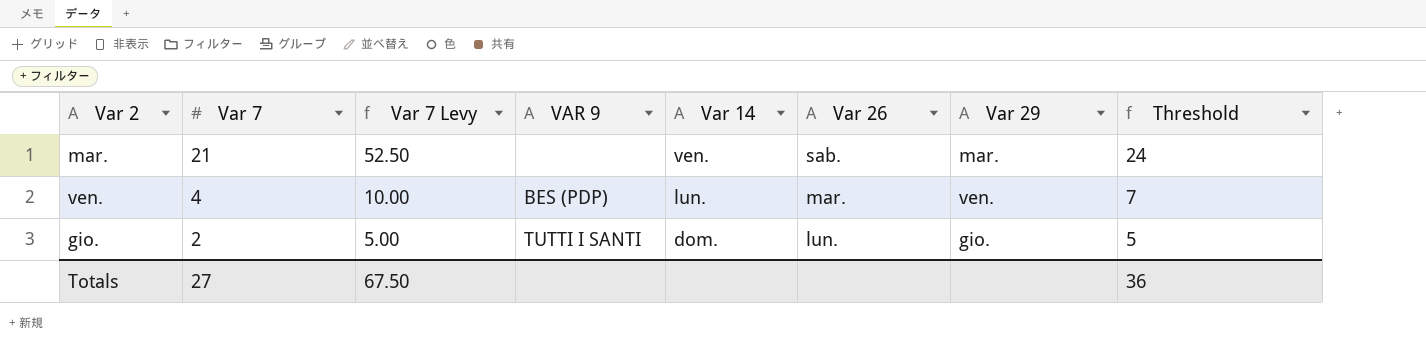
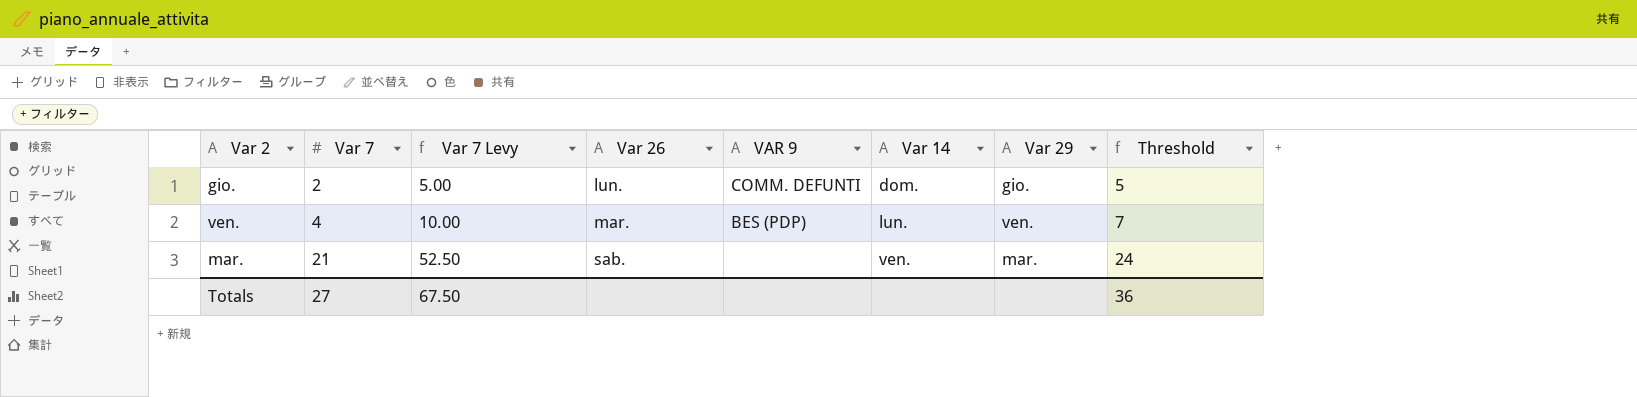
row order: Var 7 descending -> Var 7 ascending
column Var 26 | position: 6 -> 4
gio. | VAR 9: TUTTI I SANTI -> COMM. DEFUNTI

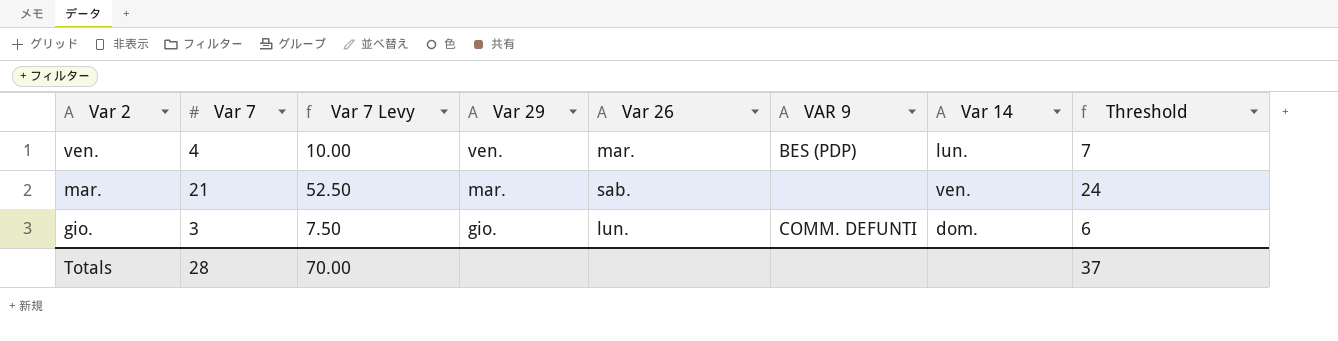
row order: Var 7 ascending -> Var 2 descending
column Var 29 | position: 7 -> 4
gio. | Var 7: 2 -> 3
gio. | Var 7 Levy: 5.00 -> 7.50
gio. | Threshold: 5 -> 6
Totals | Var 7: 27 -> 28
Totals | Var 7 Levy: 67.50 -> 70.00
Totals | Threshold: 36 -> 37

